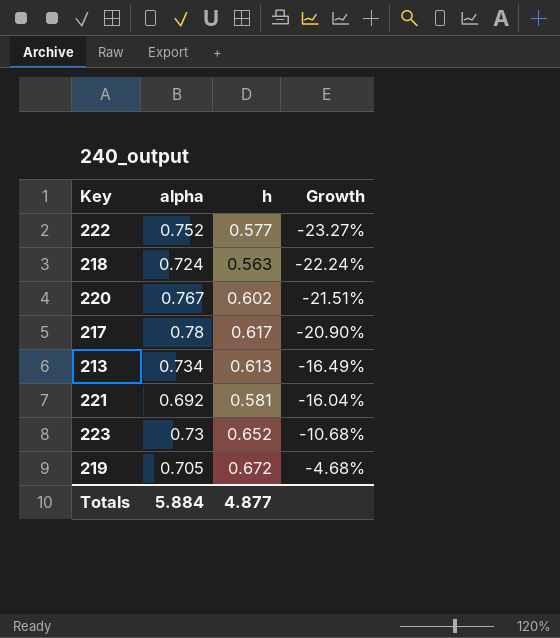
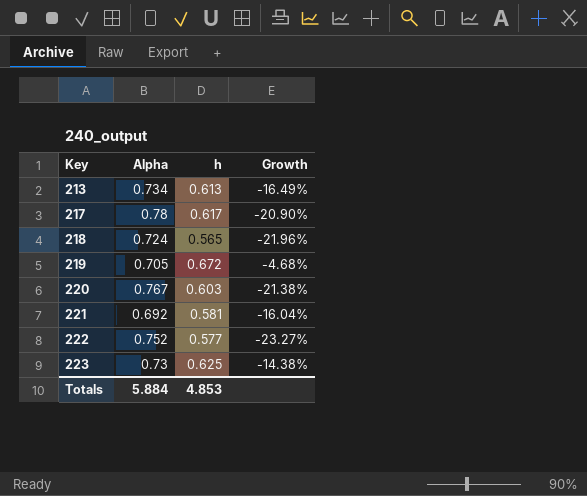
row order: Growth ascending -> Key ascending
column name: alpha -> Alpha
218 | h: 0.563 -> 0.565
218 | Growth: -22.24% -> -21.96%
220 | h: 0.602 -> 0.603
220 | Growth: -21.51% -> -21.38%
223 | h: 0.652 -> 0.625
223 | Growth: -10.68% -> -14.38%
Totals | h: 4.877 -> 4.853

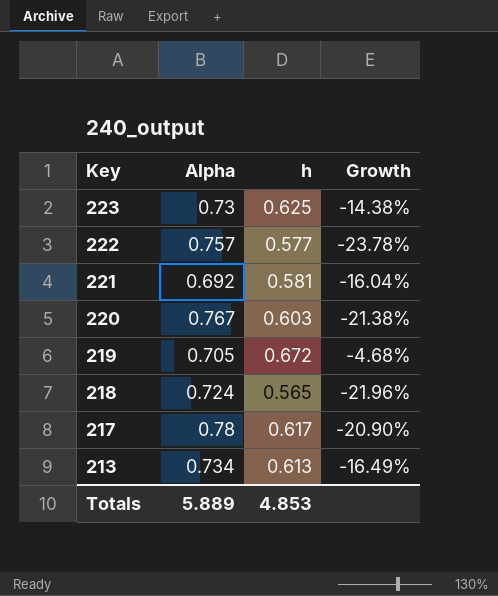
row order: Key ascending -> Key descending
222 | Alpha: 0.752 -> 0.757
222 | Growth: -23.27% -> -23.78%
Totals | Alpha: 5.884 -> 5.889

